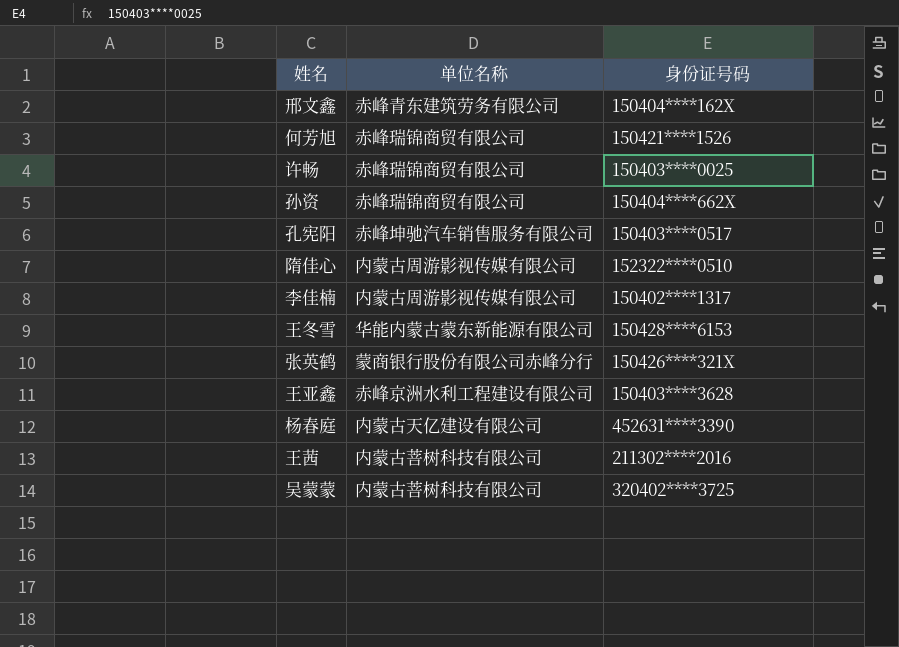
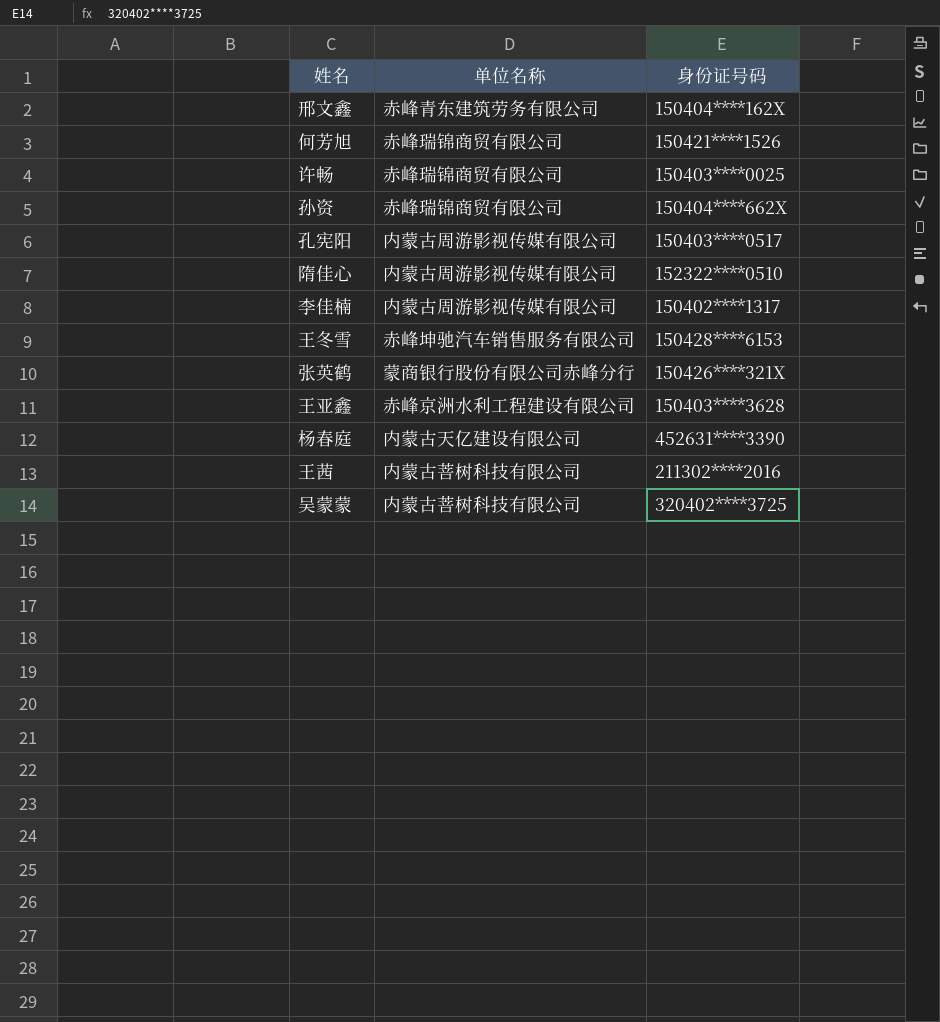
孔宪阳 | 单位名称: 赤峰坤驰汽车销售服务有限公司 -> 内蒙古周游影视传媒有限公司
王冬雪 | 单位名称: 华能内蒙古蒙东新能源有限公司 -> 赤峰坤驰汽车销售服务有限公司

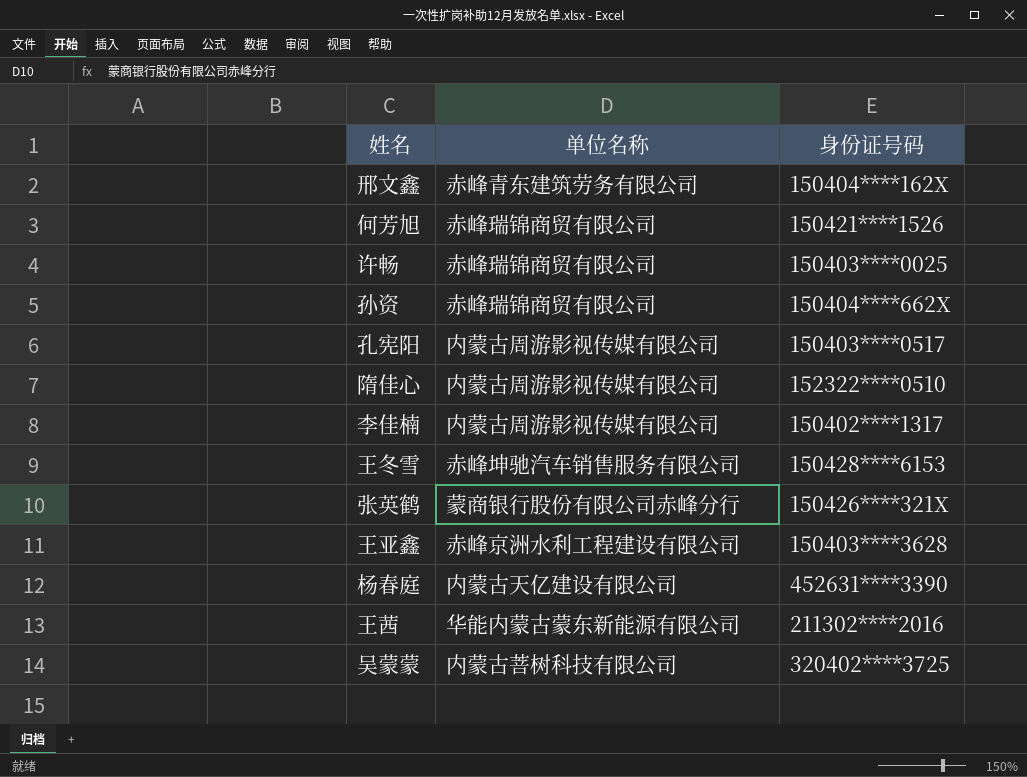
王茜 | 单位名称: 内蒙古菩树科技有限公司 -> 华能内蒙古蒙东新能源有限公司

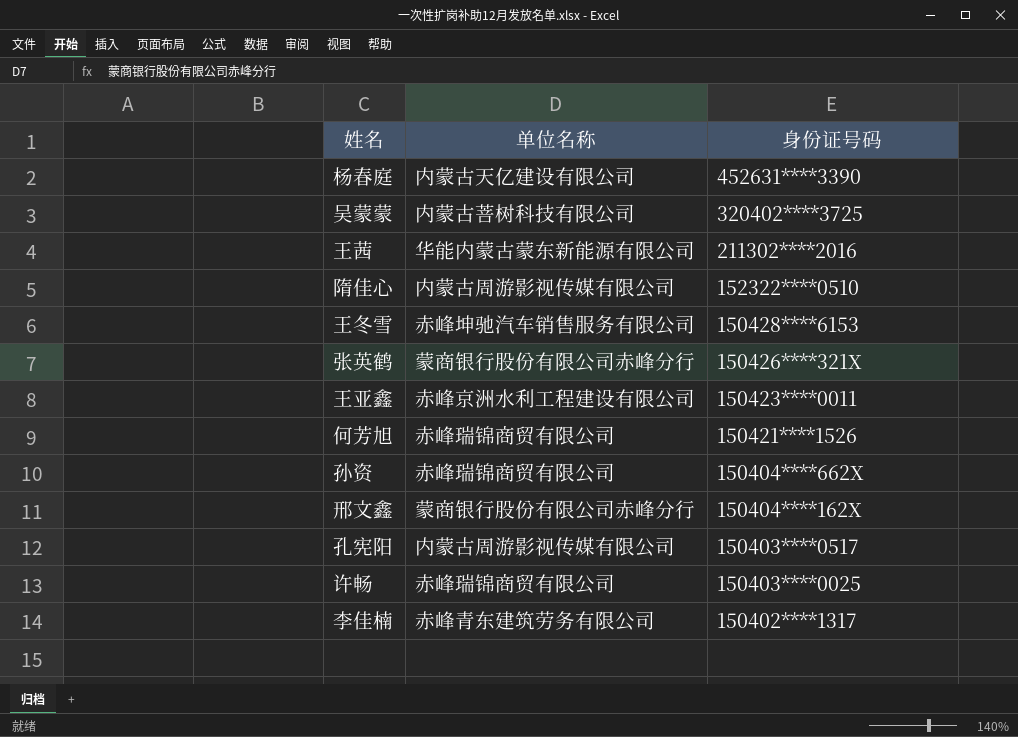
row order: none -> 身份证号码 descending
王亚鑫 | 身份证号码: 150403****3628 -> 150423****0011
邢文鑫 | 单位名称: 赤峰青东建筑劳务有限公司 -> 蒙商银行股份有限公司赤峰分行
李佳楠 | 单位名称: 内蒙古周游影视传媒有限公司 -> 赤峰青东建筑劳务有限公司

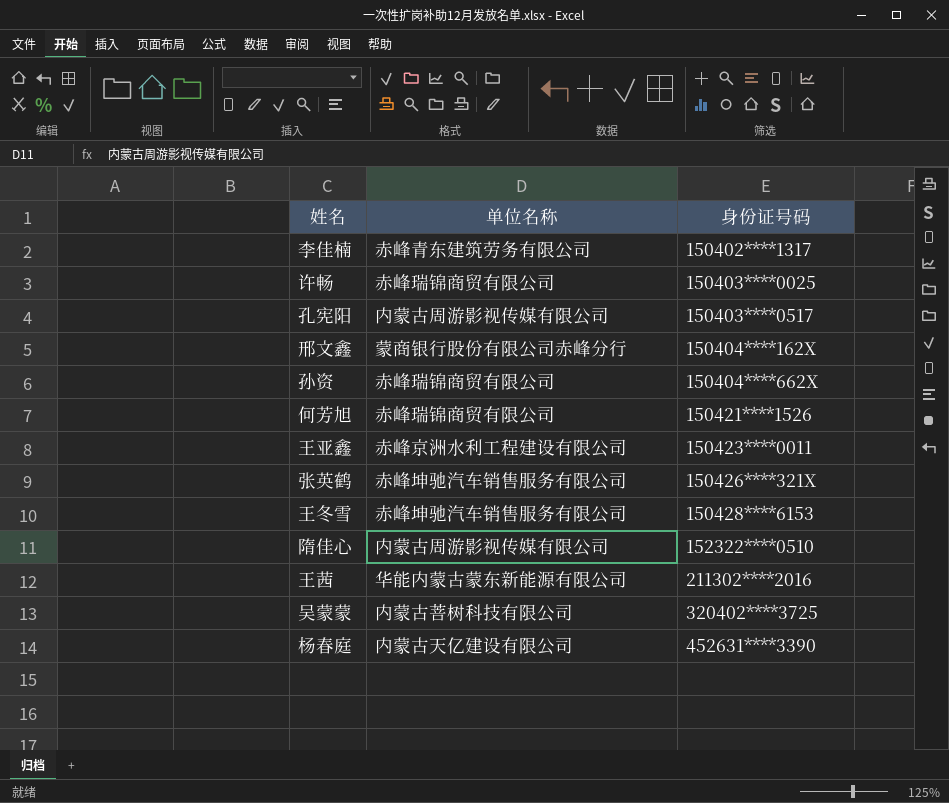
row order: 身份证号码 descending -> 身份证号码 ascending
张英鹤 | 单位名称: 蒙商银行股份有限公司赤峰分行 -> 赤峰坤驰汽车销售服务有限公司

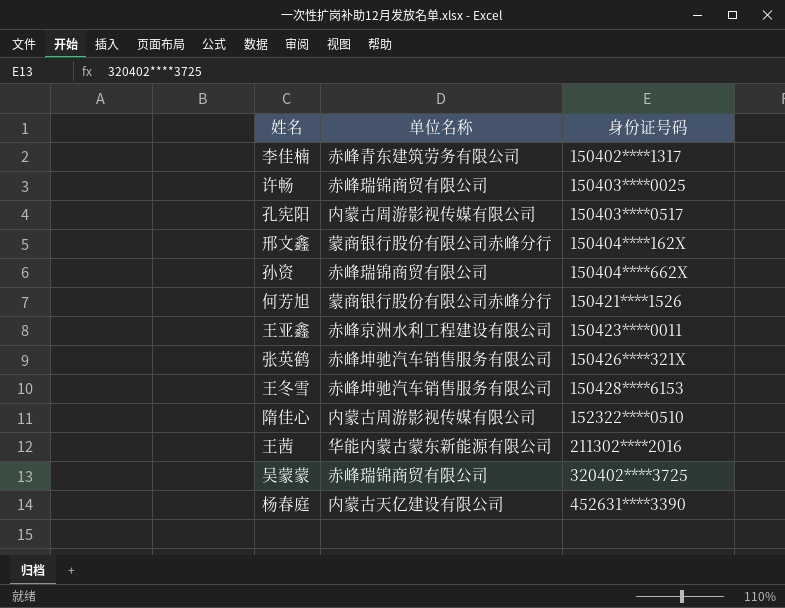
何芳旭 | 单位名称: 赤峰瑞锦商贸有限公司 -> 蒙商银行股份有限公司赤峰分行
吴蒙蒙 | 单位名称: 内蒙古菩树科技有限公司 -> 赤峰瑞锦商贸有限公司

